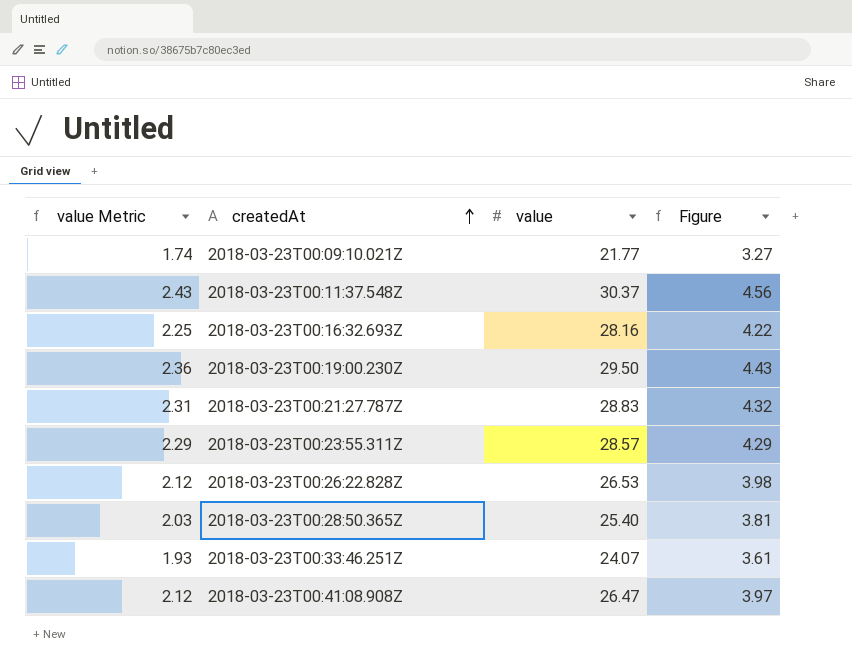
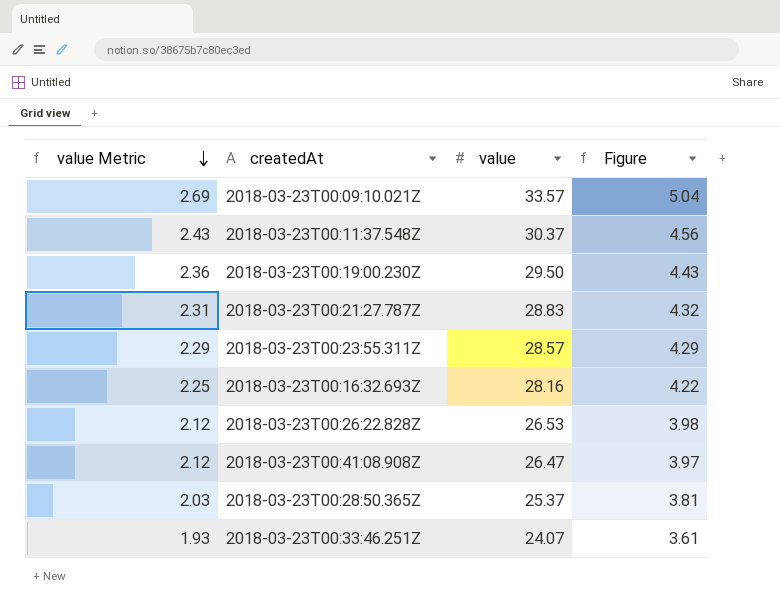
row order: createdAt ascending -> value Metric descending
2018-03-23T00:09:10.021Z | value Metric: 1.74 -> 2.69
2018-03-23T00:09:10.021Z | value: 21.77 -> 33.57
2018-03-23T00:09:10.021Z | Figure: 3.27 -> 5.04
2018-03-23T00:28:50.365Z | value: 25.40 -> 25.37

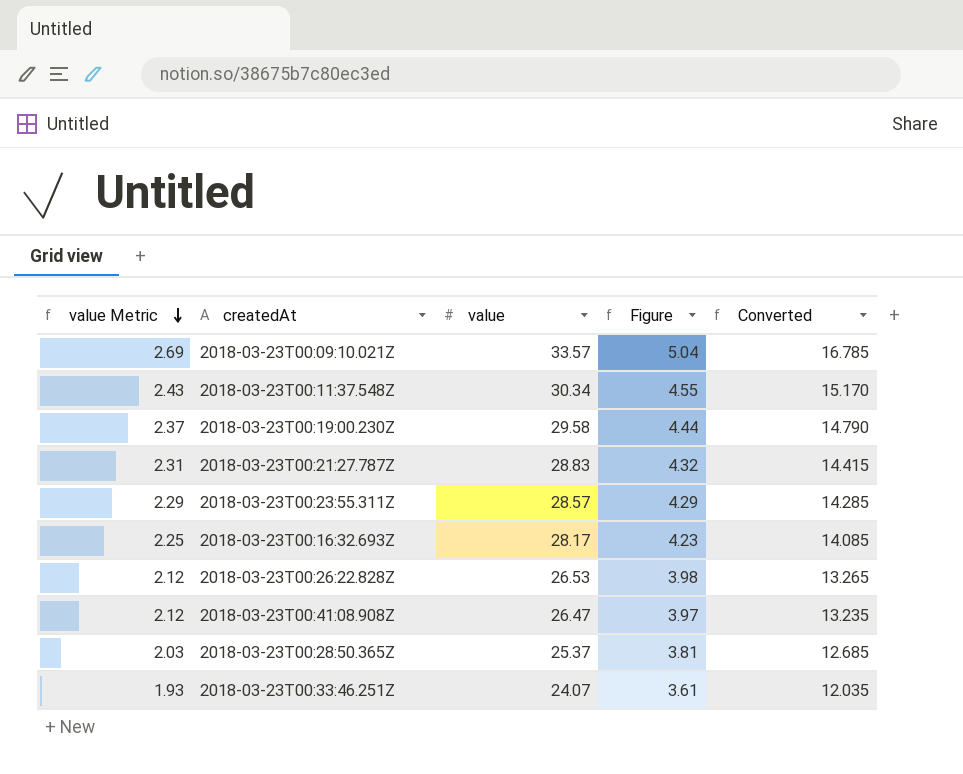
column Converted | formula: none -> [value] * 0.5
2018-03-23T00:11:37.548Z | value: 30.37 -> 30.34
2018-03-23T00:11:37.548Z | Figure: 4.56 -> 4.55
2018-03-23T00:19:00.230Z | value Metric: 2.36 -> 2.37
2018-03-23T00:19:00.230Z | value: 29.50 -> 29.58
2018-03-23T00:19:00.230Z | Figure: 4.43 -> 4.44
2018-03-23T00:16:32.693Z | value: 28.16 -> 28.17
2018-03-23T00:16:32.693Z | Figure: 4.22 -> 4.23

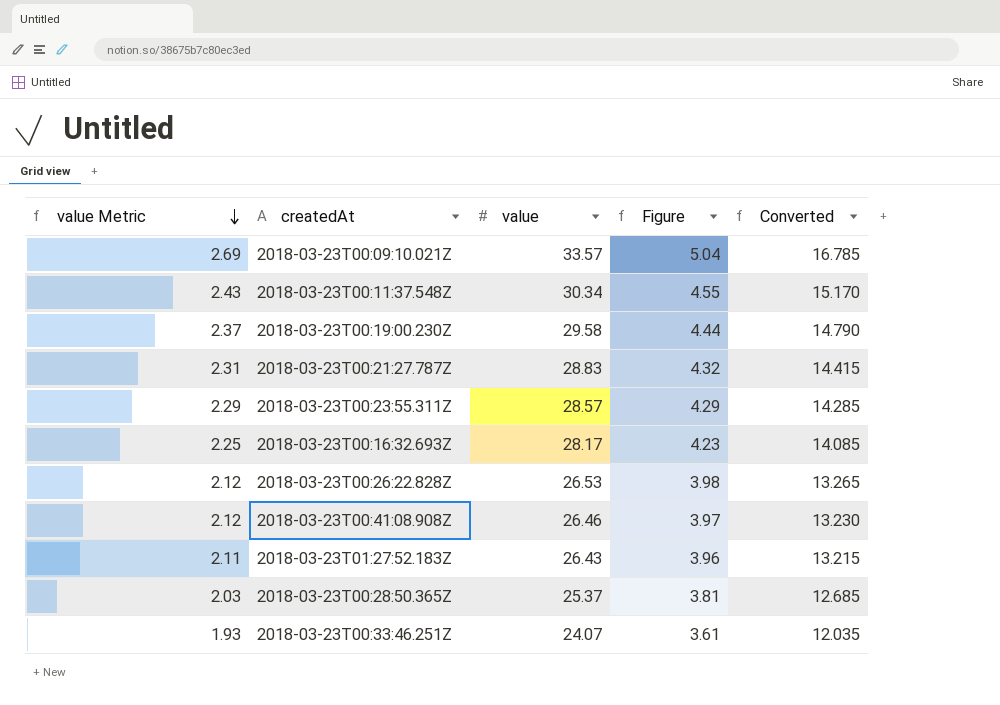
2018-03-23T00:41:08.908Z | value: 26.47 -> 26.46
2018-03-23T00:41:08.908Z | Converted: 13.235 -> 13.230
row 2018-03-23T01:27:52.183Z: none -> 2.11 | 26.43 | 3.96 | 13.215

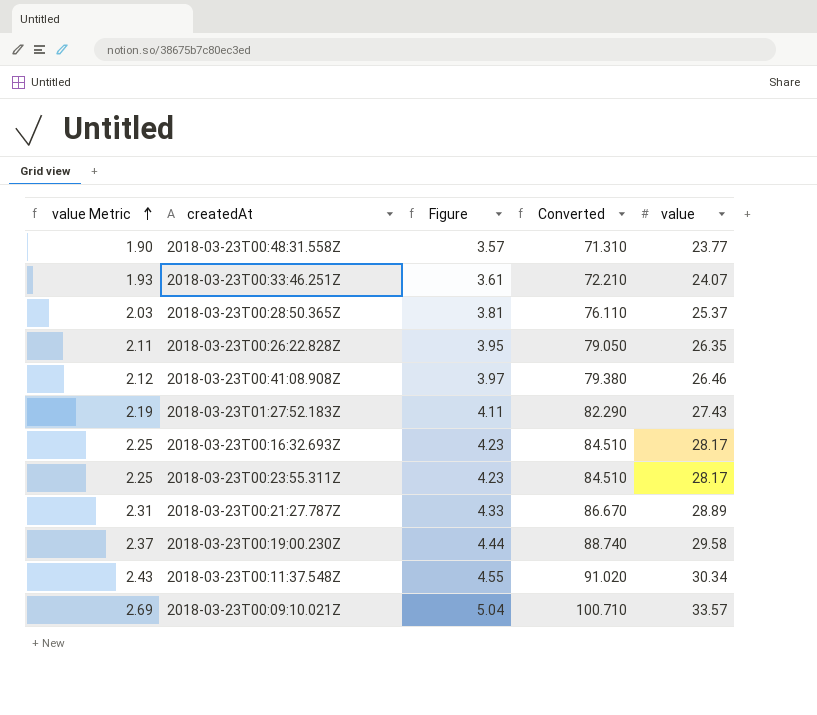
row order: value Metric descending -> value Metric ascending
column Converted | formula: [value] * 0.5 -> [value] * 3
column value | position: 3 -> 5
row 2018-03-23T00:48:31.558Z: none -> 1.90 | 3.57 | 71.310 | 23.77
2018-03-23T00:26:22.828Z | value Metric: 2.12 -> 2.11
2018-03-23T00:26:22.828Z | Figure: 3.98 -> 3.95
2018-03-23T00:26:22.828Z | value: 26.53 -> 26.35
2018-03-23T01:27:52.183Z | value Metric: 2.11 -> 2.19
2018-03-23T01:27:52.183Z | Figure: 3.96 -> 4.11
2018-03-23T01:27:52.183Z | value: 26.43 -> 27.43
2018-03-23T00:23:55.311Z | value Metric: 2.29 -> 2.25
2018-03-23T00:23:55.311Z | Figure: 4.29 -> 4.23
2018-03-23T00:23:55.311Z | value: 28.57 -> 28.17
2018-03-23T00:21:27.787Z | Figure: 4.32 -> 4.33
2018-03-23T00:21:27.787Z | value: 28.83 -> 28.89

